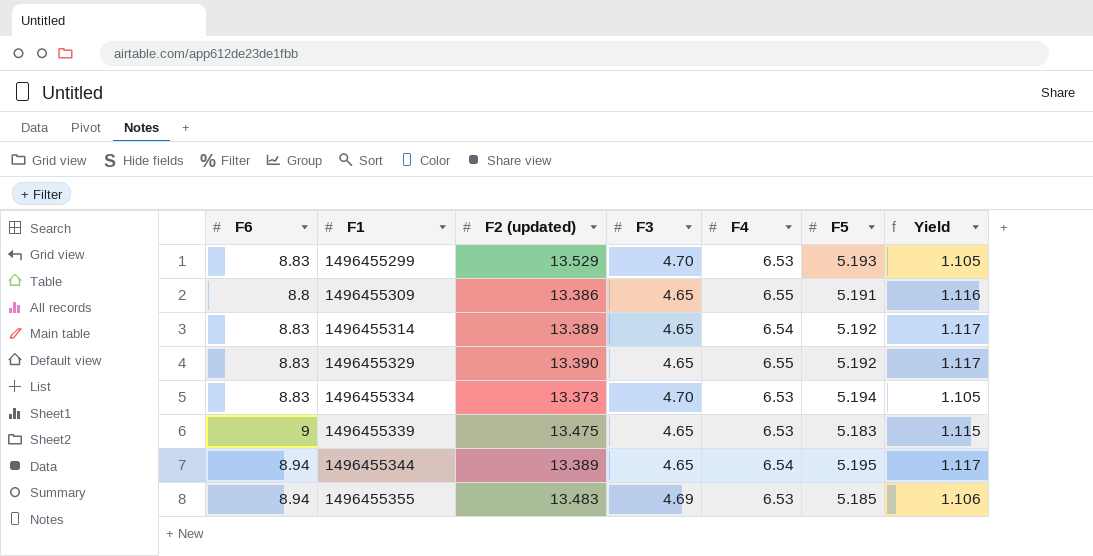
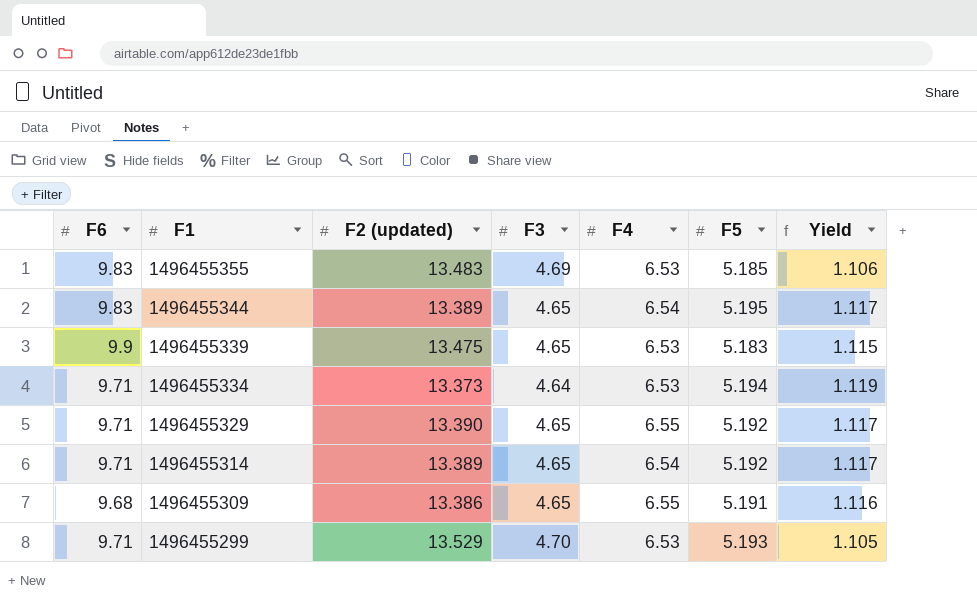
row order: F1 ascending -> F1 descending
1496455355 | F6: 8.94 -> 9.83
1496455344 | F6: 8.94 -> 9.83
1496455339 | F6: 9 -> 9.9
1496455334 | F6: 8.83 -> 9.71
1496455334 | F3: 4.70 -> 4.64
1496455334 | Yield: 1.105 -> 1.119
1496455329 | F6: 8.83 -> 9.71
1496455314 | F6: 8.83 -> 9.71
1496455309 | F6: 8.8 -> 9.68
1496455299 | F6: 8.83 -> 9.71

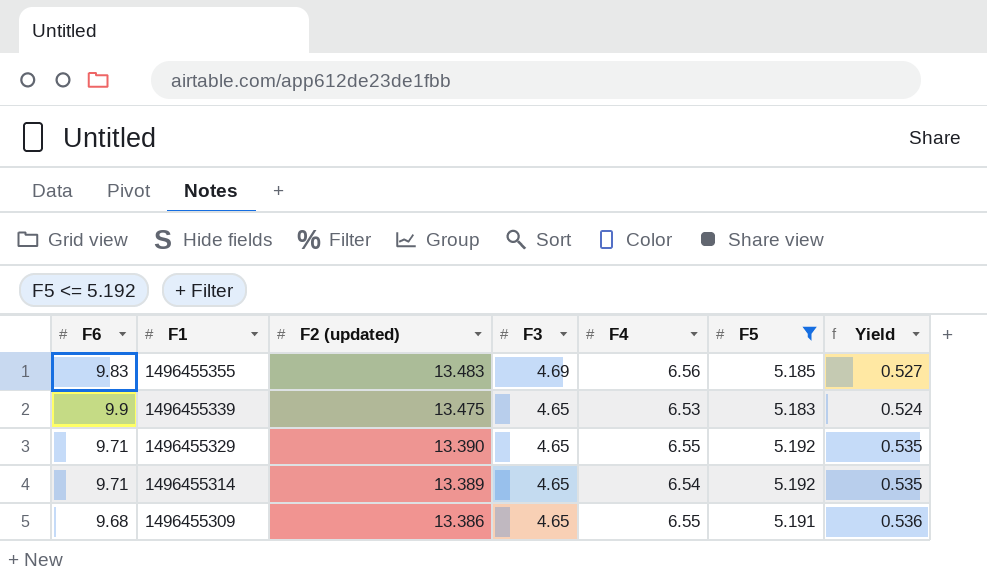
filter: none -> F5 <= 5.192
column Yield | formula: [F5] / [F3] -> [F5] / [F6]
1496455355 | F4: 6.53 -> 6.56

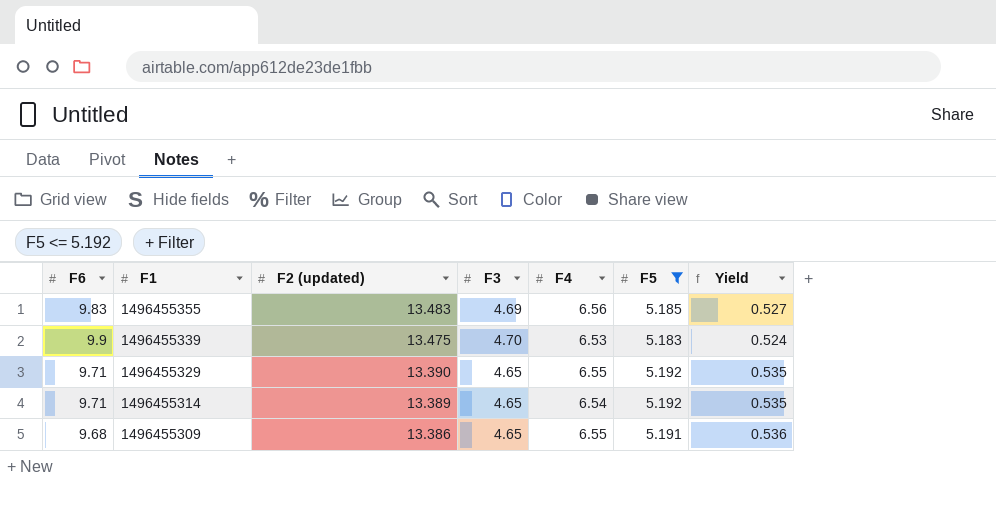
1496455339 | F3: 4.65 -> 4.70

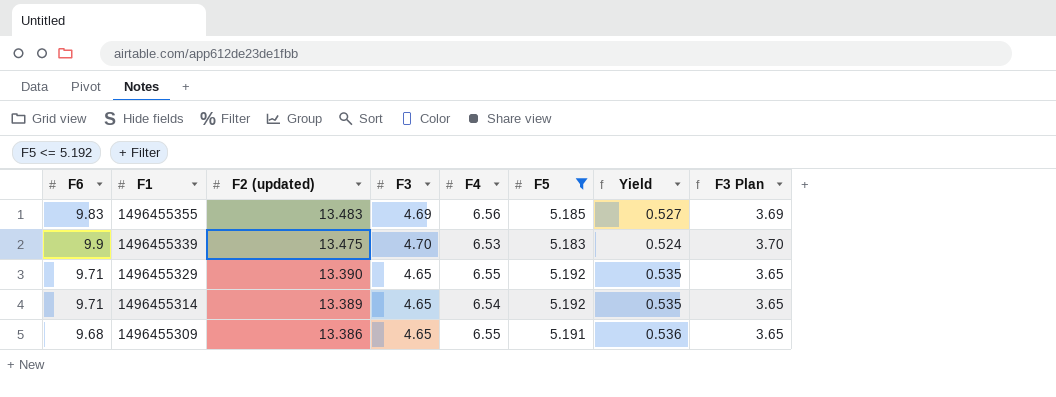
column F3 Plan | formula: none -> [F3] - 1

